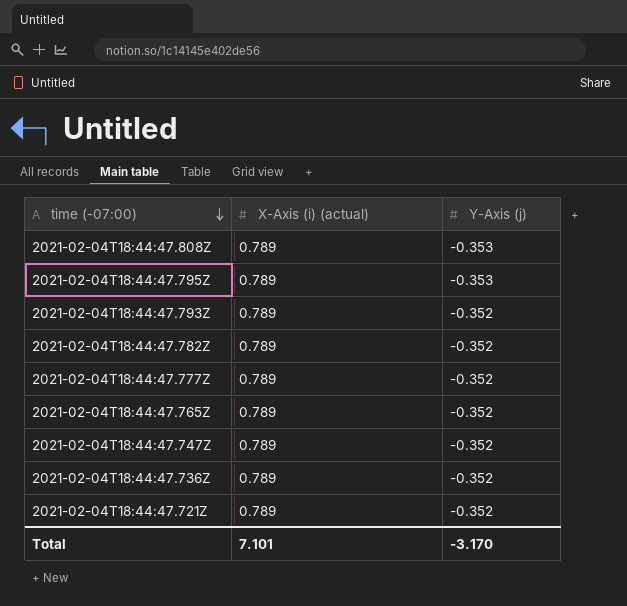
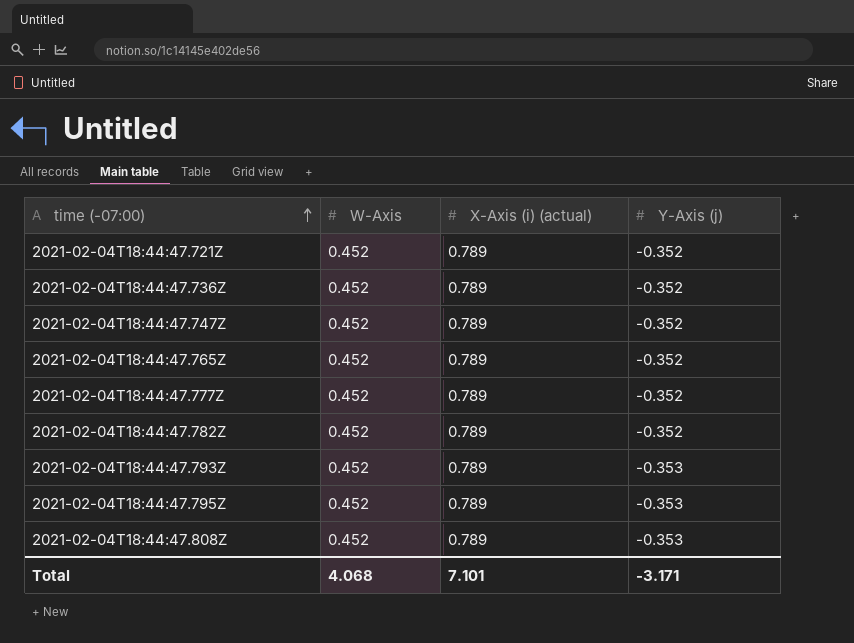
row order: time (-07:00) descending -> time (-07:00) ascending
column W-Axis | position: none -> 2
2021-02-04T18:44:47.793Z | Y-Axis (j): -0.352 -> -0.353
Total | Y-Axis (j): -3.170 -> -3.171

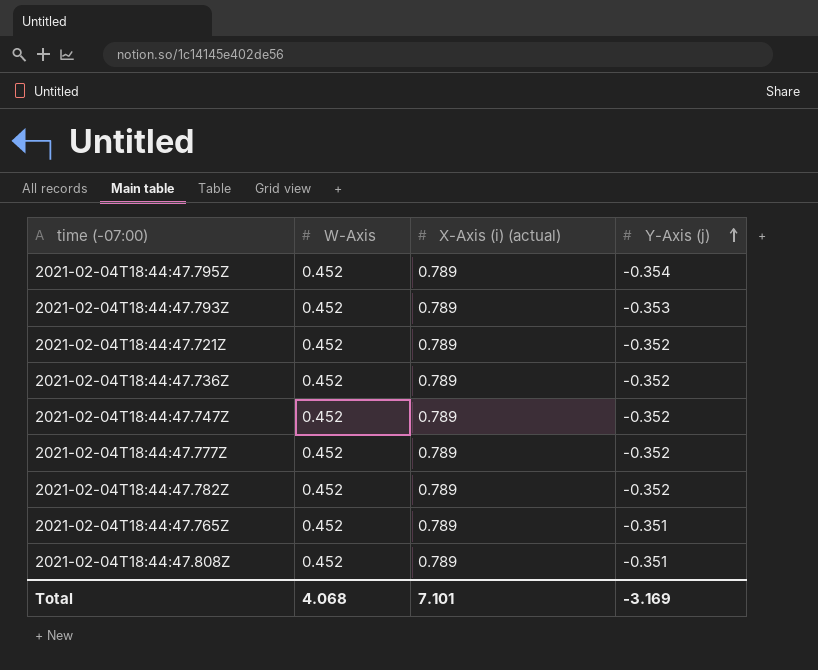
row order: time (-07:00) ascending -> Y-Axis (j) ascending
2021-02-04T18:44:47.795Z | Y-Axis (j): -0.353 -> -0.354
2021-02-04T18:44:47.765Z | Y-Axis (j): -0.352 -> -0.351
2021-02-04T18:44:47.808Z | Y-Axis (j): -0.353 -> -0.351
Total | Y-Axis (j): -3.171 -> -3.169

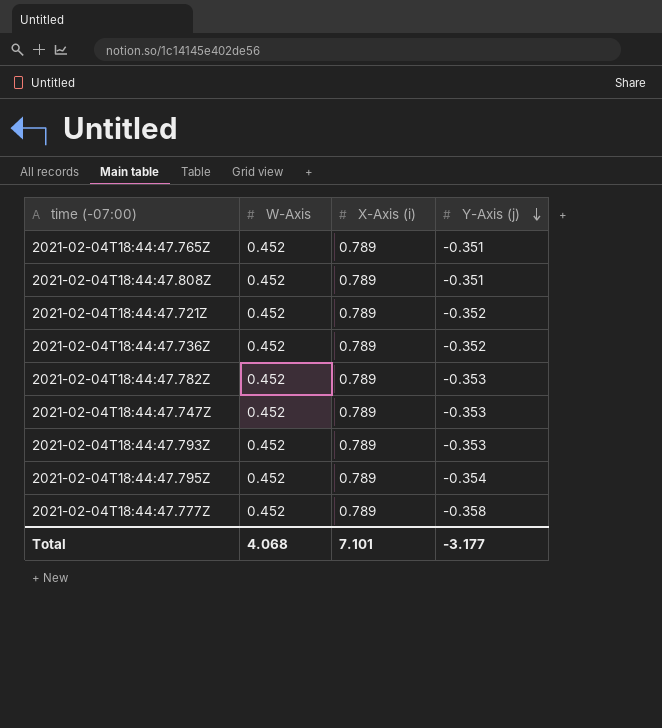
row order: Y-Axis (j) ascending -> Y-Axis (j) descending
column name: X-Axis (i) (actual) -> X-Axis (i)
2021-02-04T18:44:47.782Z | Y-Axis (j): -0.352 -> -0.353
2021-02-04T18:44:47.747Z | Y-Axis (j): -0.352 -> -0.353
2021-02-04T18:44:47.777Z | Y-Axis (j): -0.352 -> -0.358
Total | Y-Axis (j): -3.169 -> -3.177

